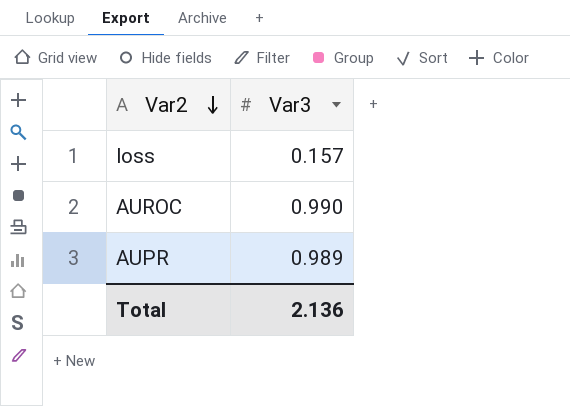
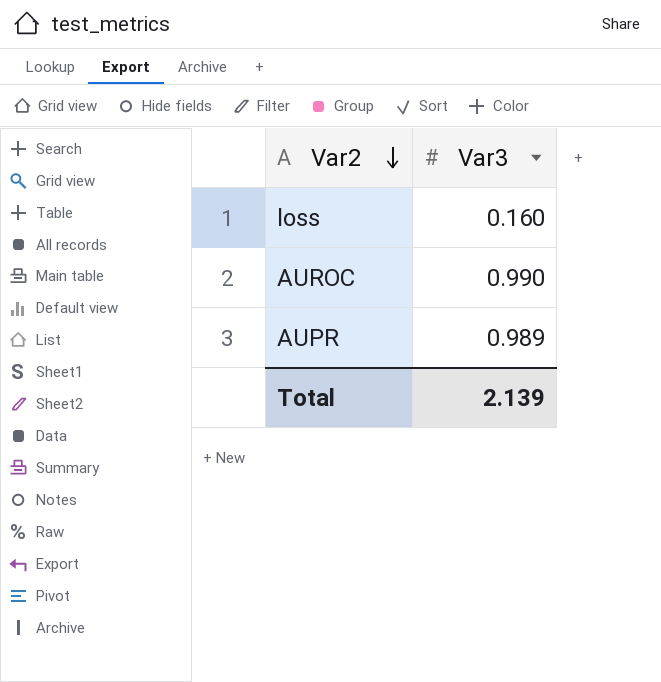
loss | Var3: 0.157 -> 0.160
Total | Var3: 2.136 -> 2.139

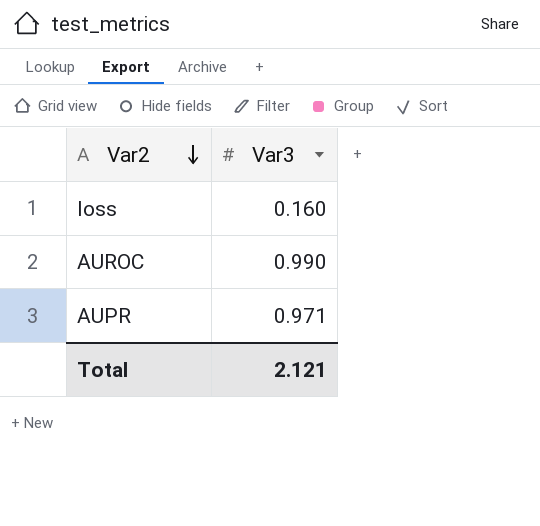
AUPR | Var3: 0.989 -> 0.971
Total | Var3: 2.139 -> 2.121

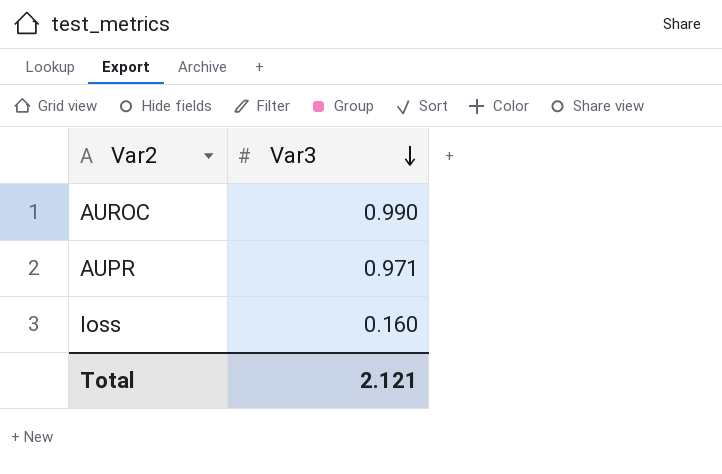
row order: Var2 descending -> Var3 descending

